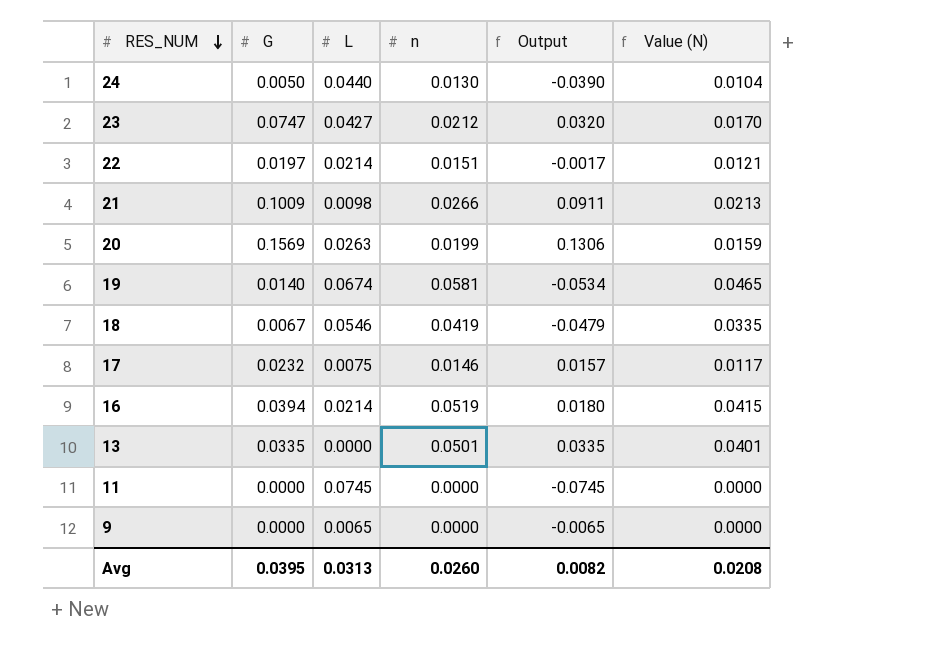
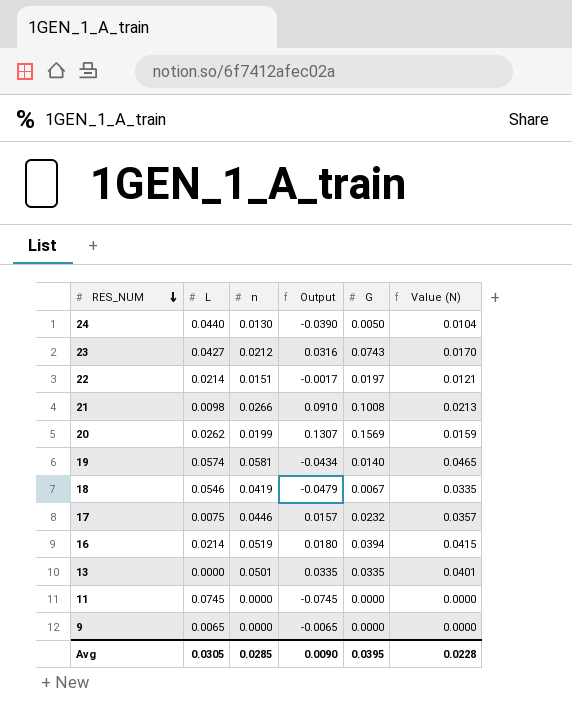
column G | position: 2 -> 5
23 | Output: 0.0320 -> 0.0316
23 | G: 0.0747 -> 0.0743
21 | Output: 0.0911 -> 0.0910
21 | G: 0.1009 -> 0.1008
20 | L: 0.0263 -> 0.0262
20 | Output: 0.1306 -> 0.1307
19 | L: 0.0674 -> 0.0574
19 | Output: -0.0534 -> -0.0434
17 | n: 0.0146 -> 0.0446
17 | Value (N): 0.0117 -> 0.0357
Avg | L: 0.0313 -> 0.0305
Avg | n: 0.0260 -> 0.0285
Avg | Output: 0.0082 -> 0.0090
Avg | Value (N): 0.0208 -> 0.0228

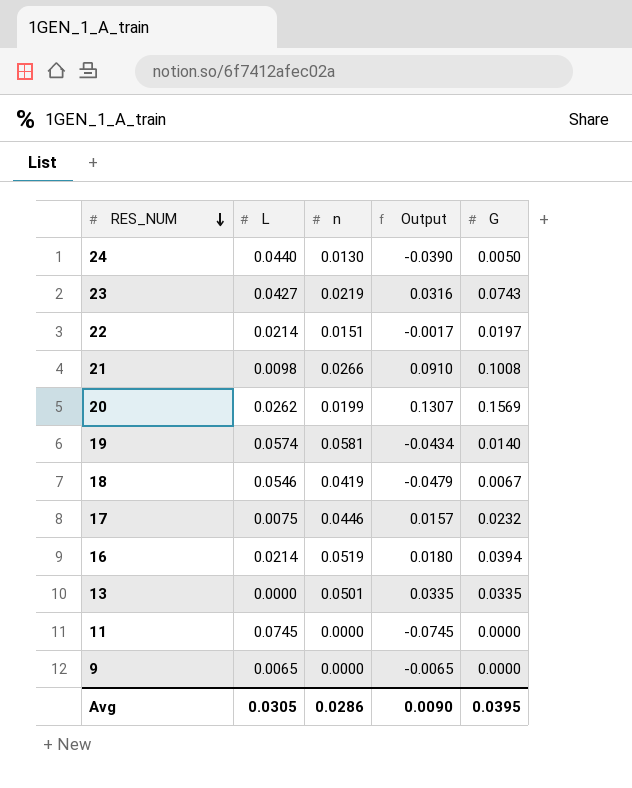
column Value (N) | formula: [n] * 0.8 -> none
23 | n: 0.0212 -> 0.0219
Avg | n: 0.0285 -> 0.0286

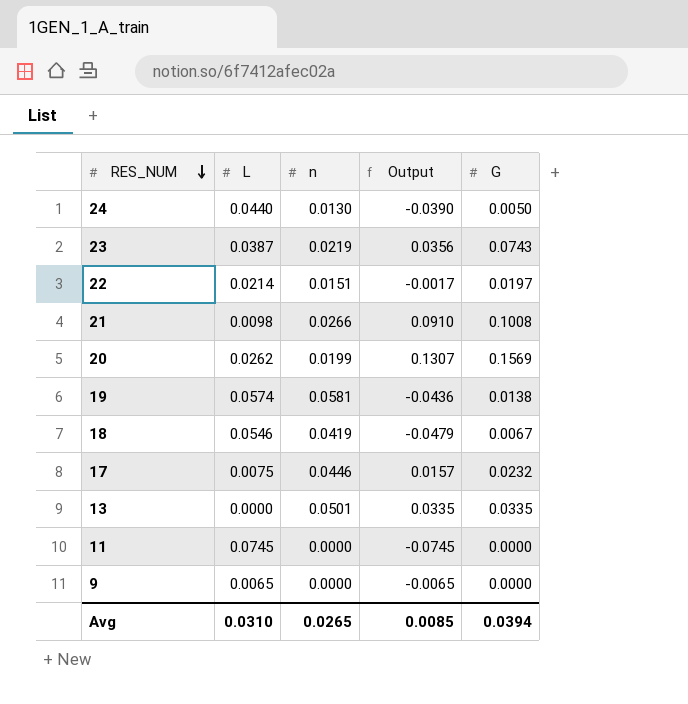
row 16: 0.0214 | 0.0519 | 0.0180 | 0.0394 -> none
23 | L: 0.0427 -> 0.0387
23 | Output: 0.0316 -> 0.0356
19 | Output: -0.0434 -> -0.0436
19 | G: 0.0140 -> 0.0138
Avg | L: 0.0305 -> 0.0310
Avg | n: 0.0286 -> 0.0265
Avg | Output: 0.0090 -> 0.0085
Avg | G: 0.0395 -> 0.0394

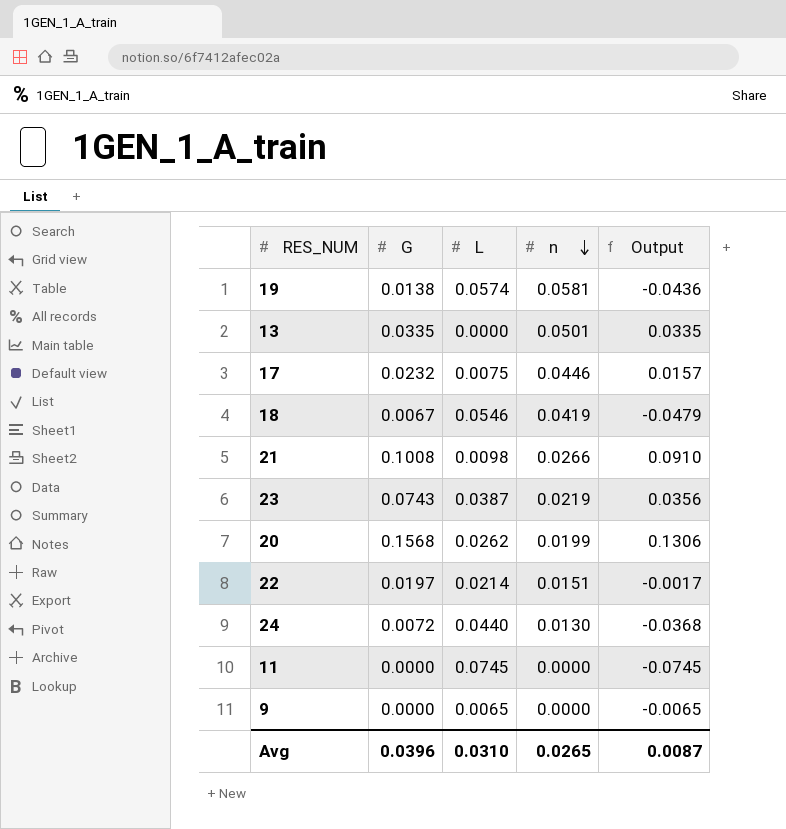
row order: RES_NUM descending -> n descending
column G | position: 5 -> 2
20 | G: 0.1569 -> 0.1568
20 | Output: 0.1307 -> 0.1306
24 | G: 0.0050 -> 0.0072
24 | Output: -0.0390 -> -0.0368
Avg | G: 0.0394 -> 0.0396
Avg | Output: 0.0085 -> 0.0087

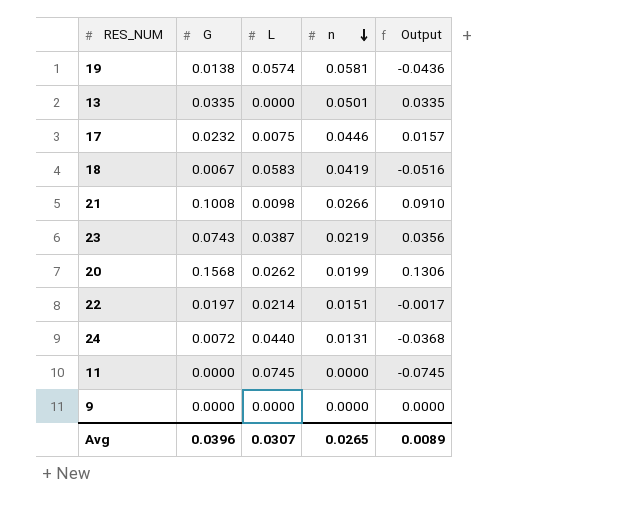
18 | L: 0.0546 -> 0.0583
18 | Output: -0.0479 -> -0.0516
24 | n: 0.0130 -> 0.0131
9 | L: 0.0065 -> 0.0000
9 | Output: -0.0065 -> 0.0000
Avg | L: 0.0310 -> 0.0307
Avg | Output: 0.0087 -> 0.0089

